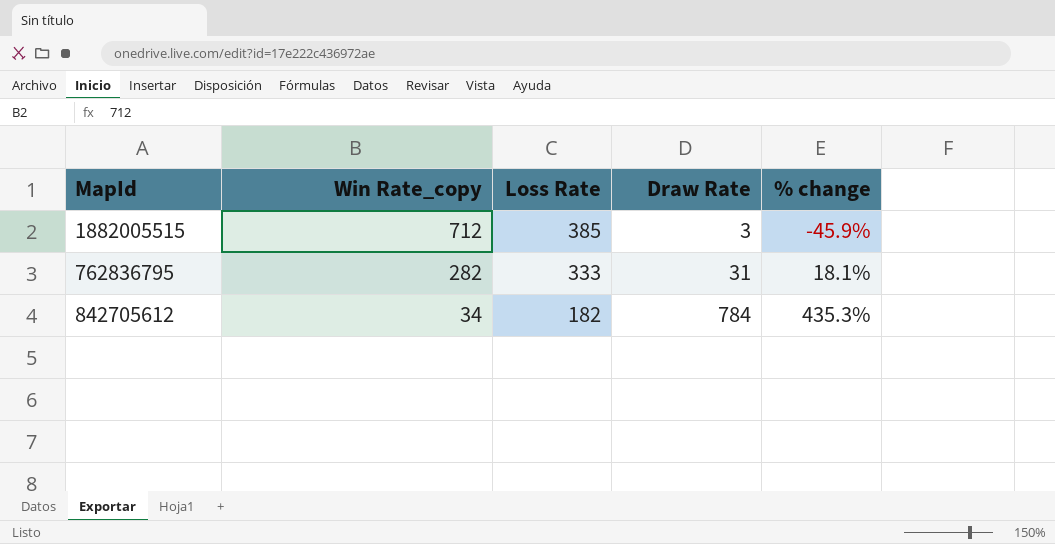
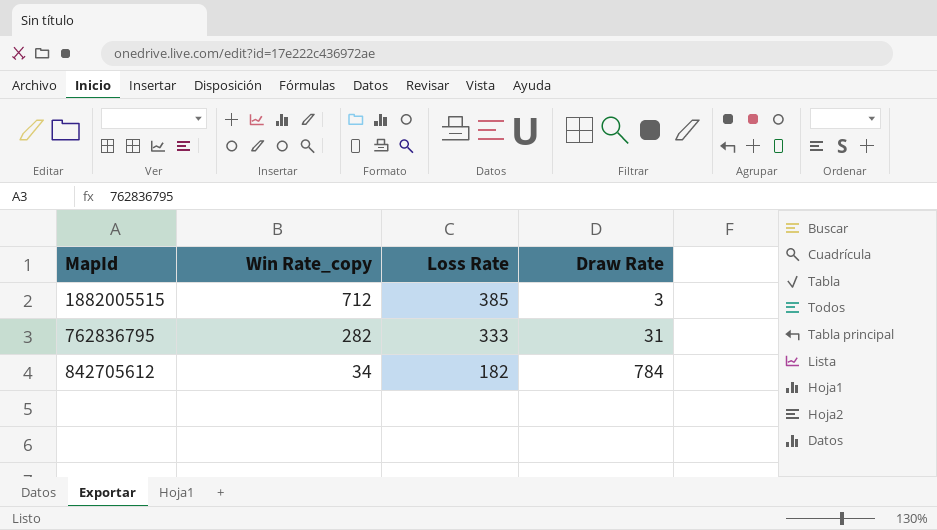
column % change | formula: ([Loss Rate] - [Win Rate_copy]) / [Win Rate_copy] -> none

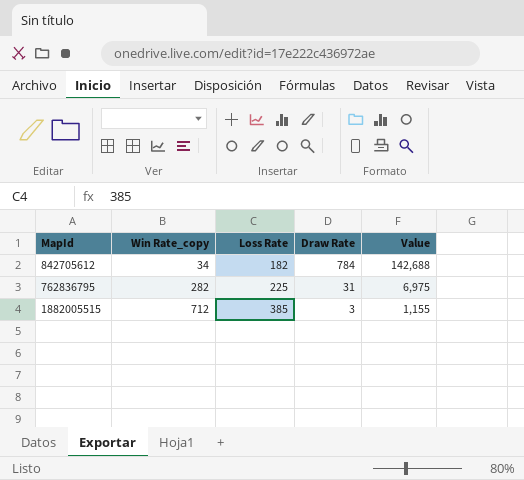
row order: Win Rate_copy descending -> Win Rate_copy ascending
column Value | formula: none -> [Loss Rate] * [Draw Rate]
762836795 | Loss Rate: 333 -> 225

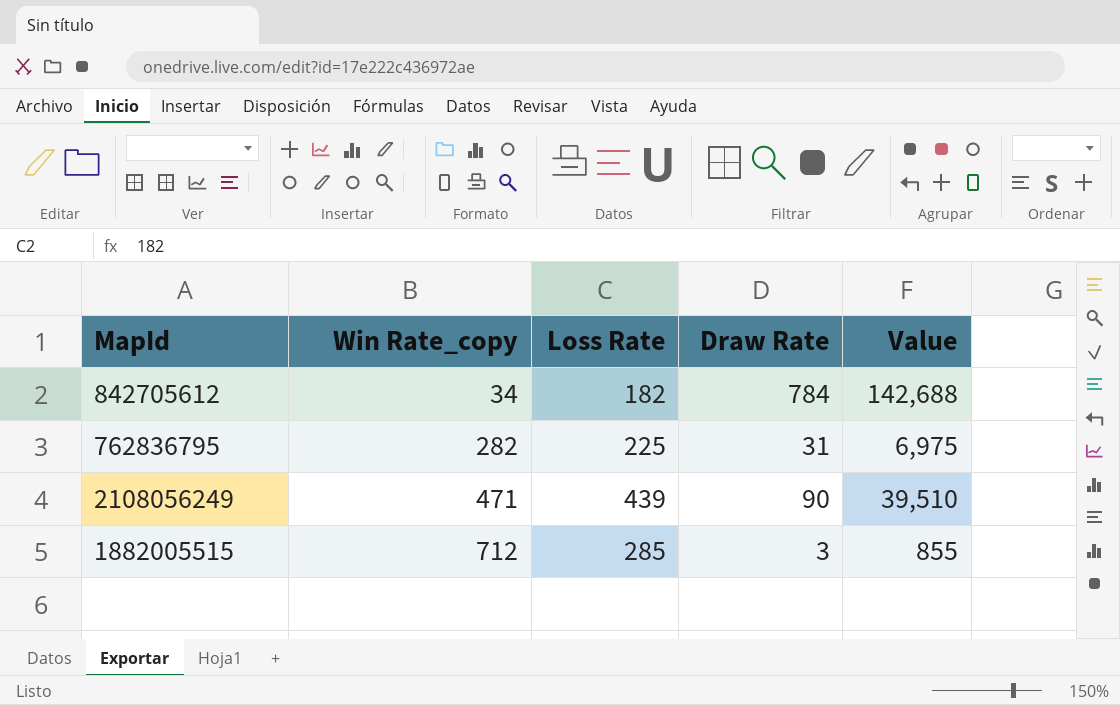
row 2108056249: none -> 471 | 439 | 90 | 39,510
1882005515 | Loss Rate: 385 -> 285
1882005515 | Value: 1,155 -> 855

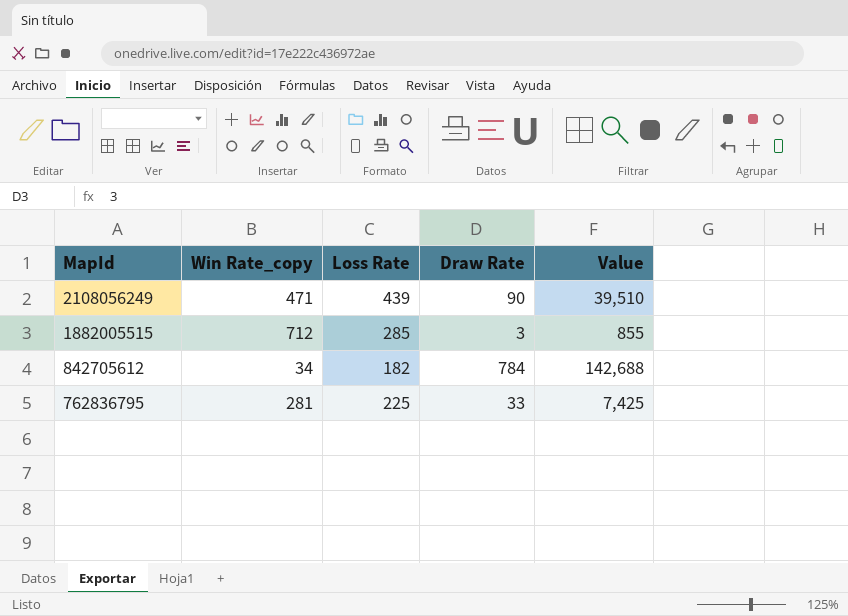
row order: Win Rate_copy ascending -> MapId descending
762836795 | Win Rate_copy: 282 -> 281
762836795 | Draw Rate: 31 -> 33
762836795 | Value: 6,975 -> 7,425

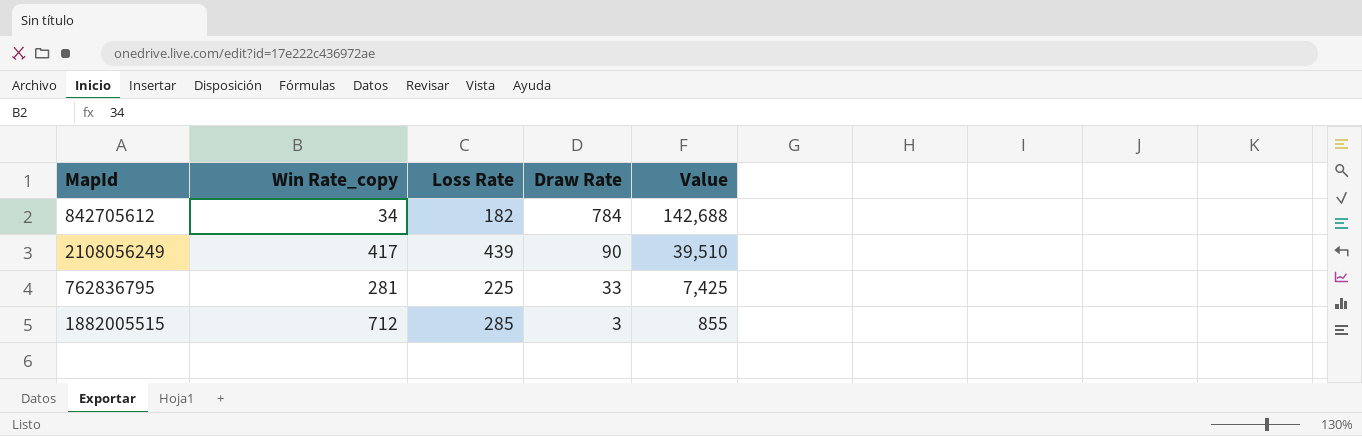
row order: MapId descending -> Draw Rate descending
2108056249 | Win Rate_copy: 471 -> 417

